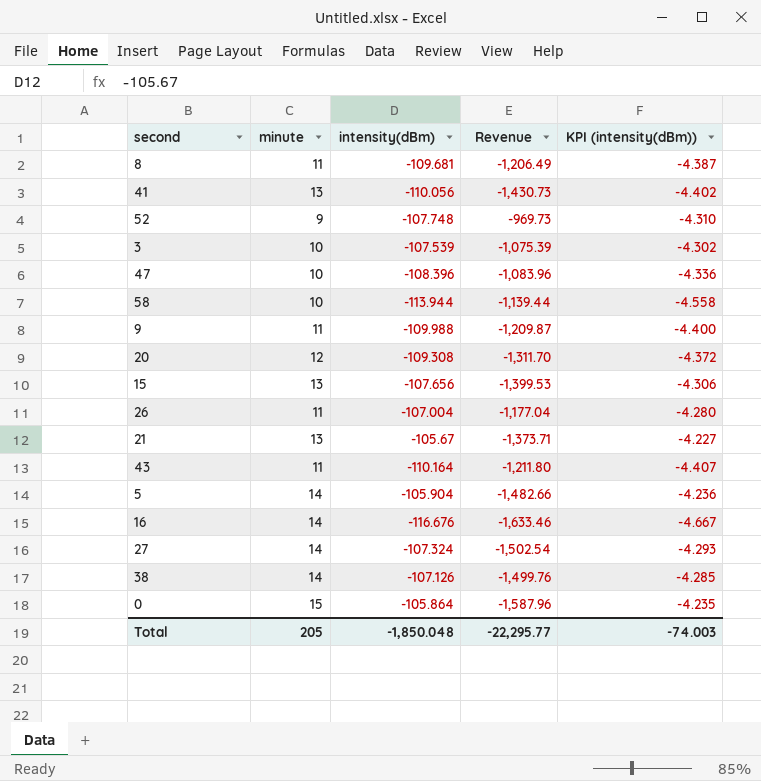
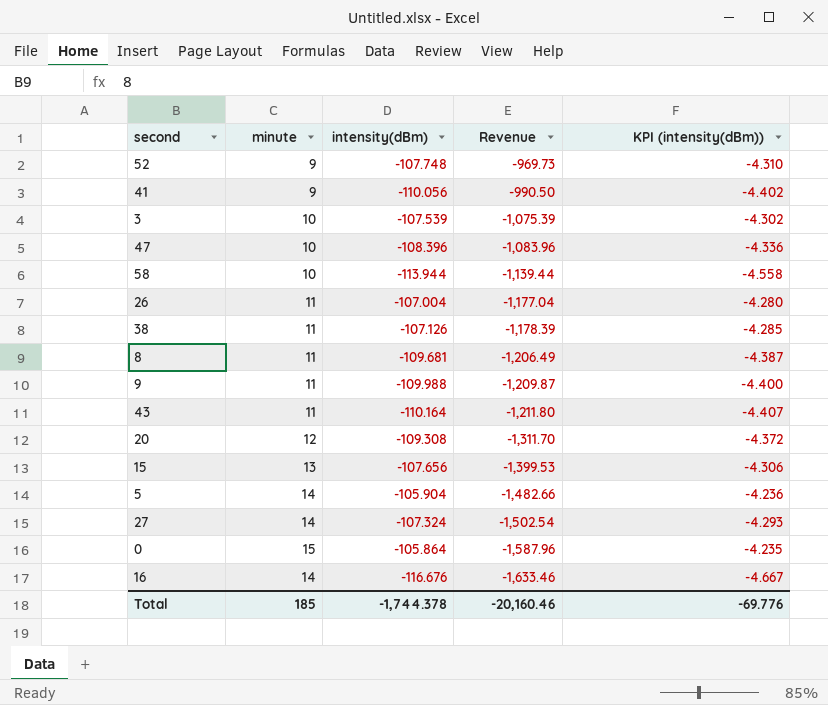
row order: none -> Revenue descending
row 21: 13 | -105.67 | -1,373.71 | -4.227 -> none
41 | minute: 13 -> 9
41 | Revenue: -1,430.73 -> -990.50
38 | minute: 14 -> 11
38 | Revenue: -1,499.76 -> -1,178.39
Total | minute: 205 -> 185
Total | intensity(dBm): -1,850.048 -> -1,744.378
Total | Revenue: -22,295.77 -> -20,160.46
Total | KPI (intensity(dBm)): -74.003 -> -69.776

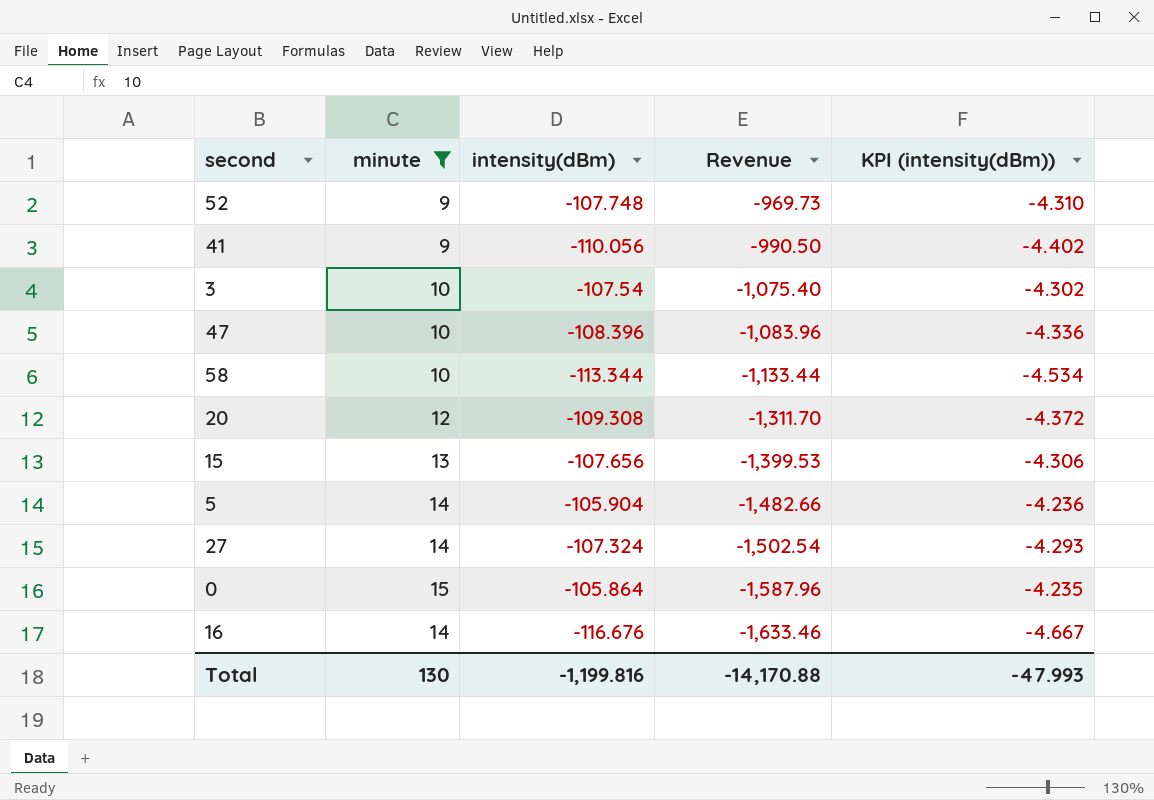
filter: none -> minute != 11
3 | intensity(dBm): -107.539 -> -107.54
3 | Revenue: -1,075.39 -> -1,075.40
58 | intensity(dBm): -113.944 -> -113.344
58 | Revenue: -1,139.44 -> -1,133.44
58 | KPI (intensity(dBm)): -4.558 -> -4.534
Total | minute: 185 -> 130
Total | intensity(dBm): -1,744.378 -> -1,199.816
Total | Revenue: -20,160.46 -> -14,170.88
Total | KPI (intensity(dBm)): -69.776 -> -47.993

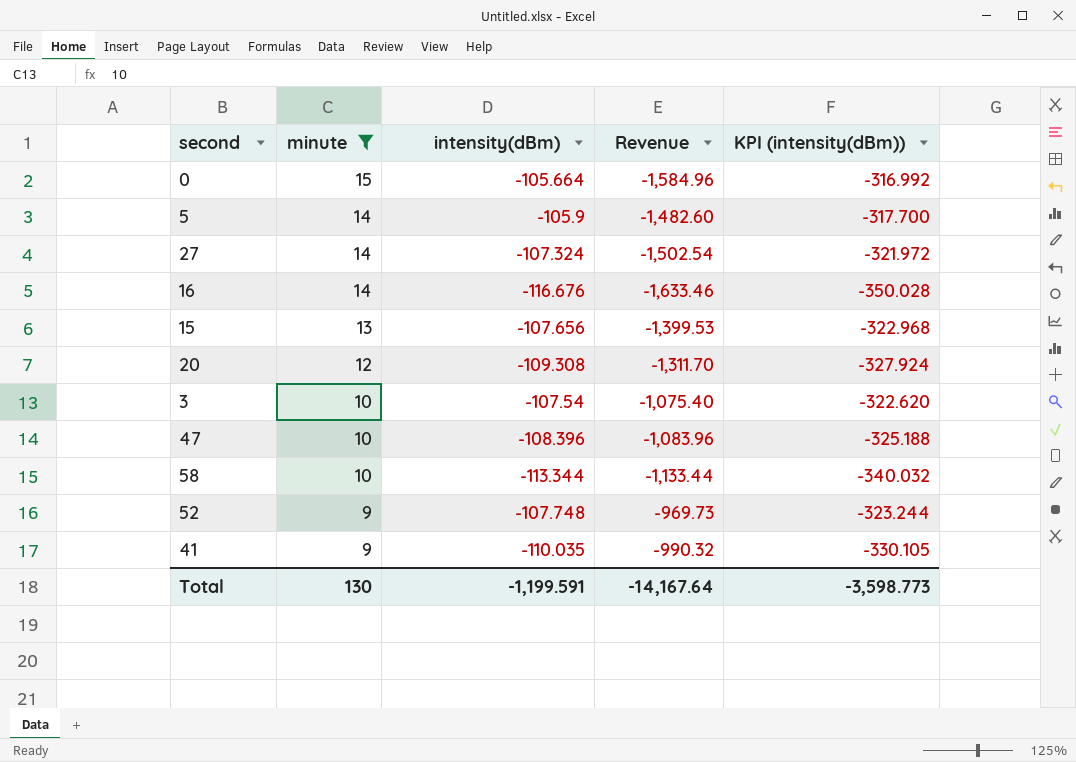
row order: Revenue descending -> minute descending
column KPI (intensity(dBm)) | formula: [intensity(dBm)] * 0.04 -> [intensity(dBm)] * 3
0 | intensity(dBm): -105.864 -> -105.664
0 | Revenue: -1,587.96 -> -1,584.96
5 | intensity(dBm): -105.904 -> -105.9
5 | Revenue: -1,482.66 -> -1,482.60
41 | intensity(dBm): -110.056 -> -110.035
41 | Revenue: -990.50 -> -990.32
Total | intensity(dBm): -1,199.816 -> -1,199.591
Total | Revenue: -14,170.88 -> -14,167.64
Total | KPI (intensity(dBm)): -47.993 -> -3,598.773

